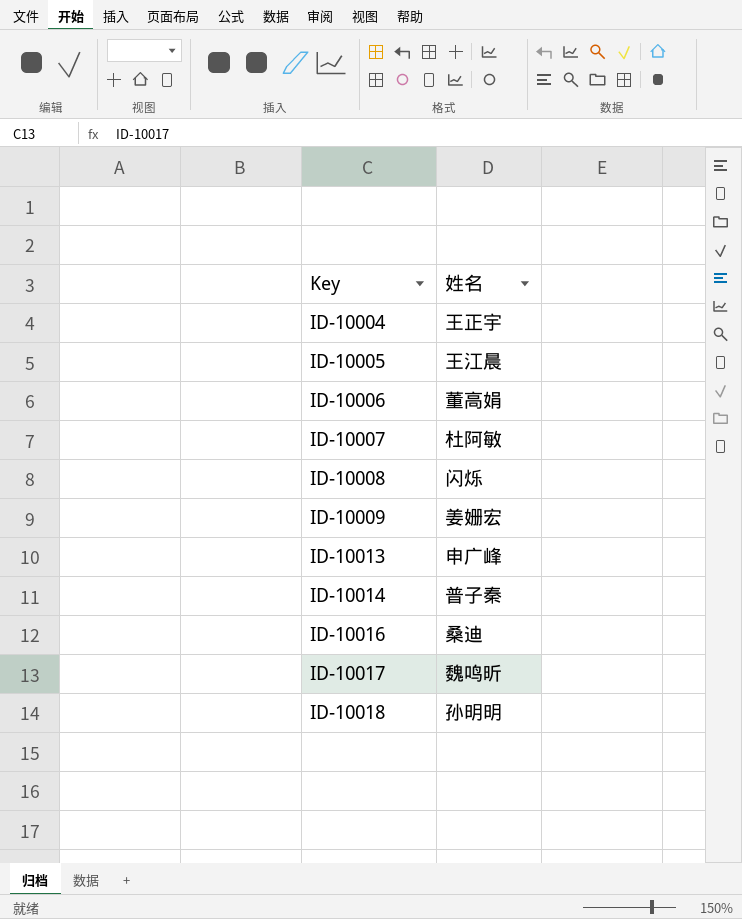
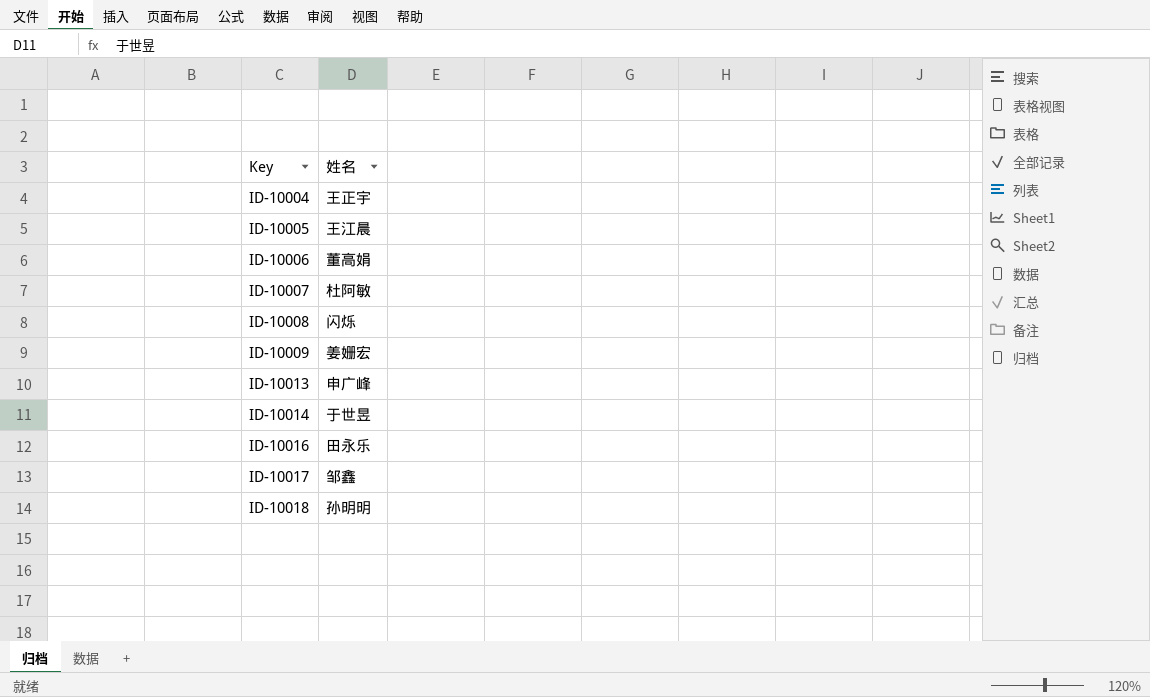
ID-10014 | 姓名: 普子秦 -> 于世昱
ID-10016 | 姓名: 桑迪 -> 田永乐
ID-10017 | 姓名: 魏鸣昕 -> 邹鑫

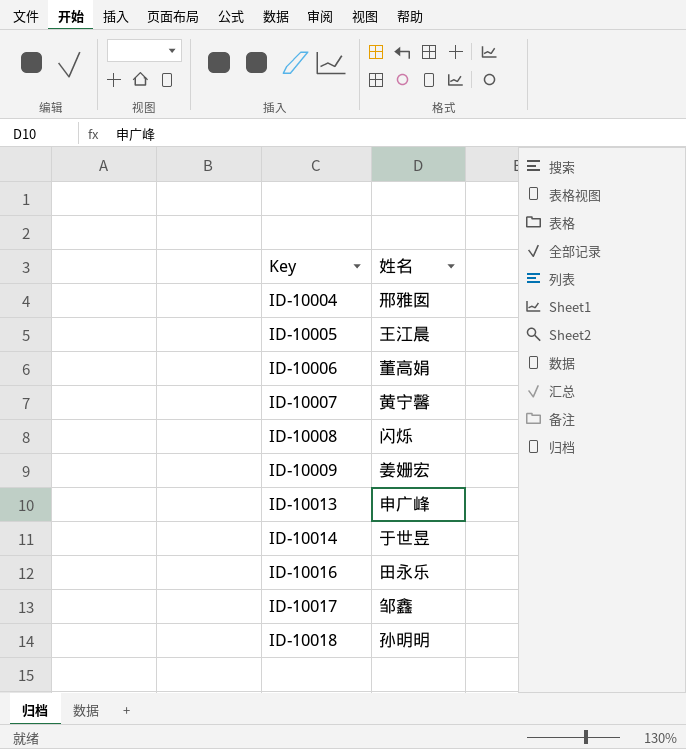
ID-10004 | 姓名: 王正宇 -> 邢雅囡
ID-10007 | 姓名: 杜阿敏 -> 黄宁馨

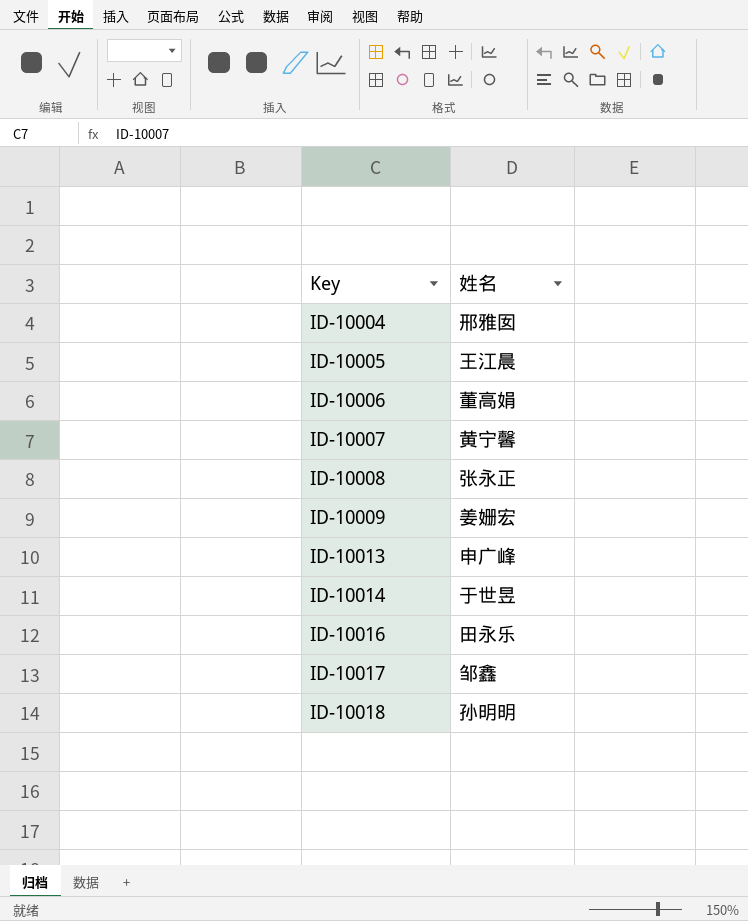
ID-10008 | 姓名: 闪烁 -> 张永正

